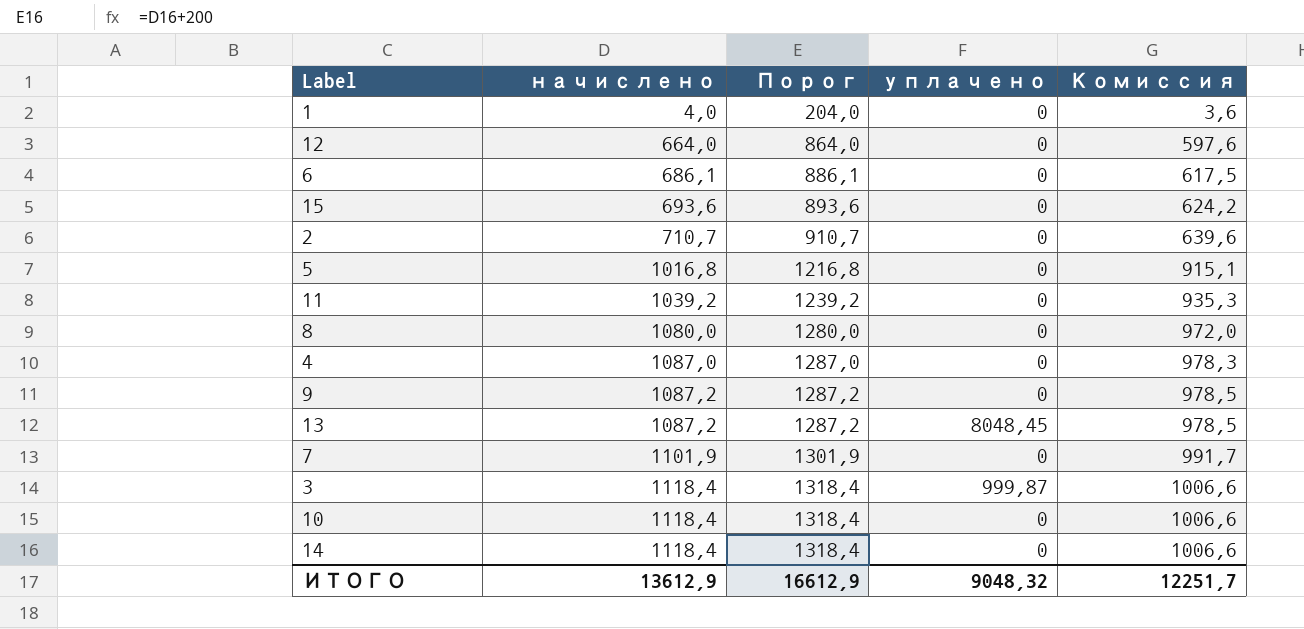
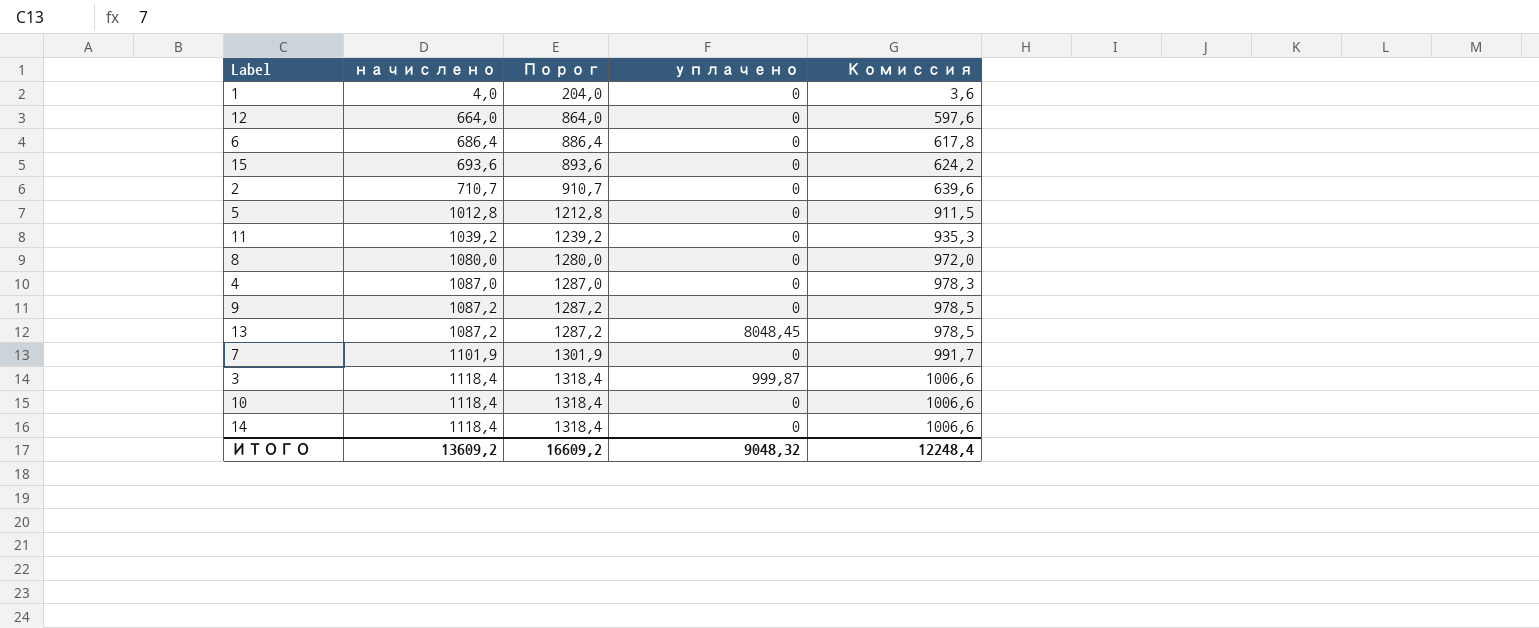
6 | начислено: 686,1 -> 686,4
6 | Порог: 886,1 -> 886,4
6 | Комиссия: 617,5 -> 617,8
5 | начислено: 1016,8 -> 1012,8
5 | Порог: 1216,8 -> 1212,8
5 | Комиссия: 915,1 -> 911,5
ИТОГО | начислено: 13612,9 -> 13609,2
ИТОГО | Порог: 16612,9 -> 16609,2
ИТОГО | Комиссия: 12251,7 -> 12248,4

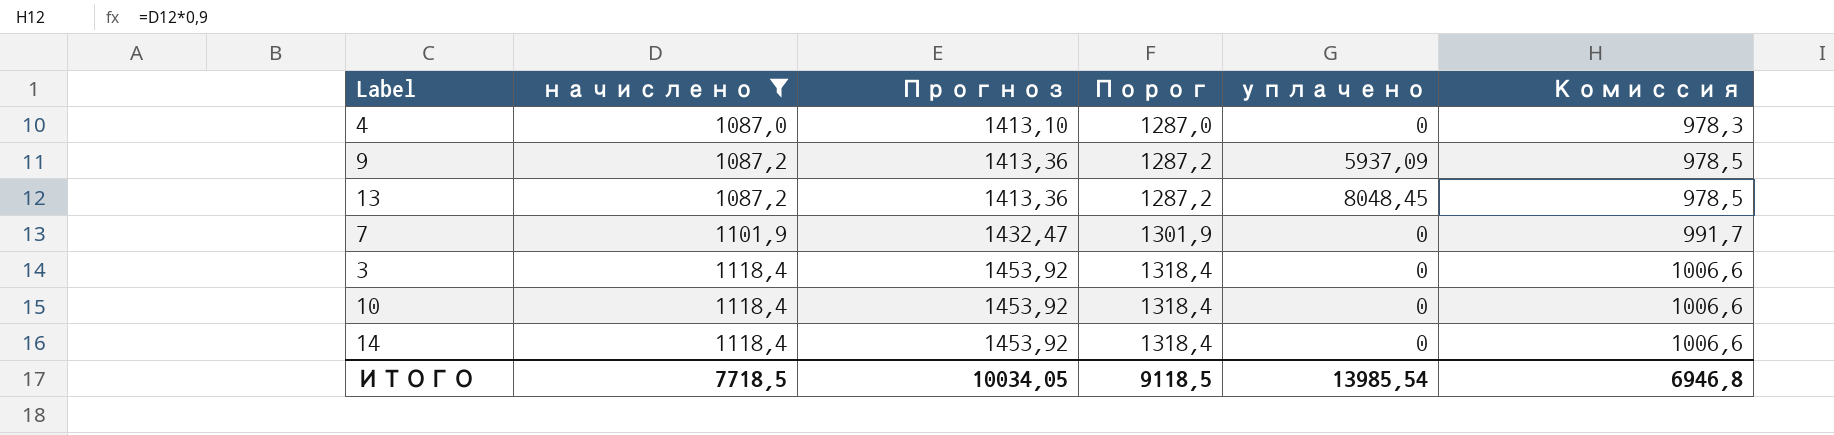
filter: none -> начислено >= 1087,0
column Прогноз | formula: none -> [начислено] * 1,3
9 | уплачено: 0 -> 5937,09
3 | уплачено: 999,87 -> 0
ИТОГО | начислено: 13609,2 -> 7718,5
ИТОГО | Порог: 16609,2 -> 9118,5
ИТОГО | уплачено: 9048,32 -> 13985,54
ИТОГО | Комиссия: 12248,4 -> 6946,8

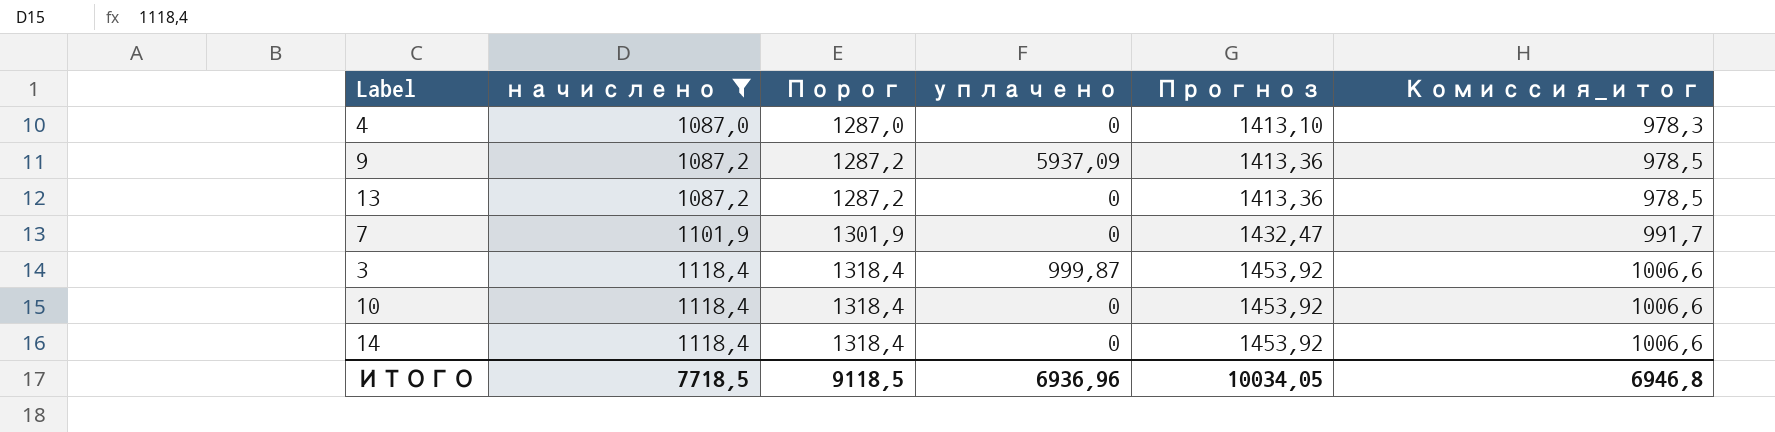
column Прогноз | position: 3 -> 5
column name: Комиссия -> Комиссия_итог
13 | уплачено: 8048,45 -> 0
3 | уплачено: 0 -> 999,87
ИТОГО | уплачено: 13985,54 -> 6936,96

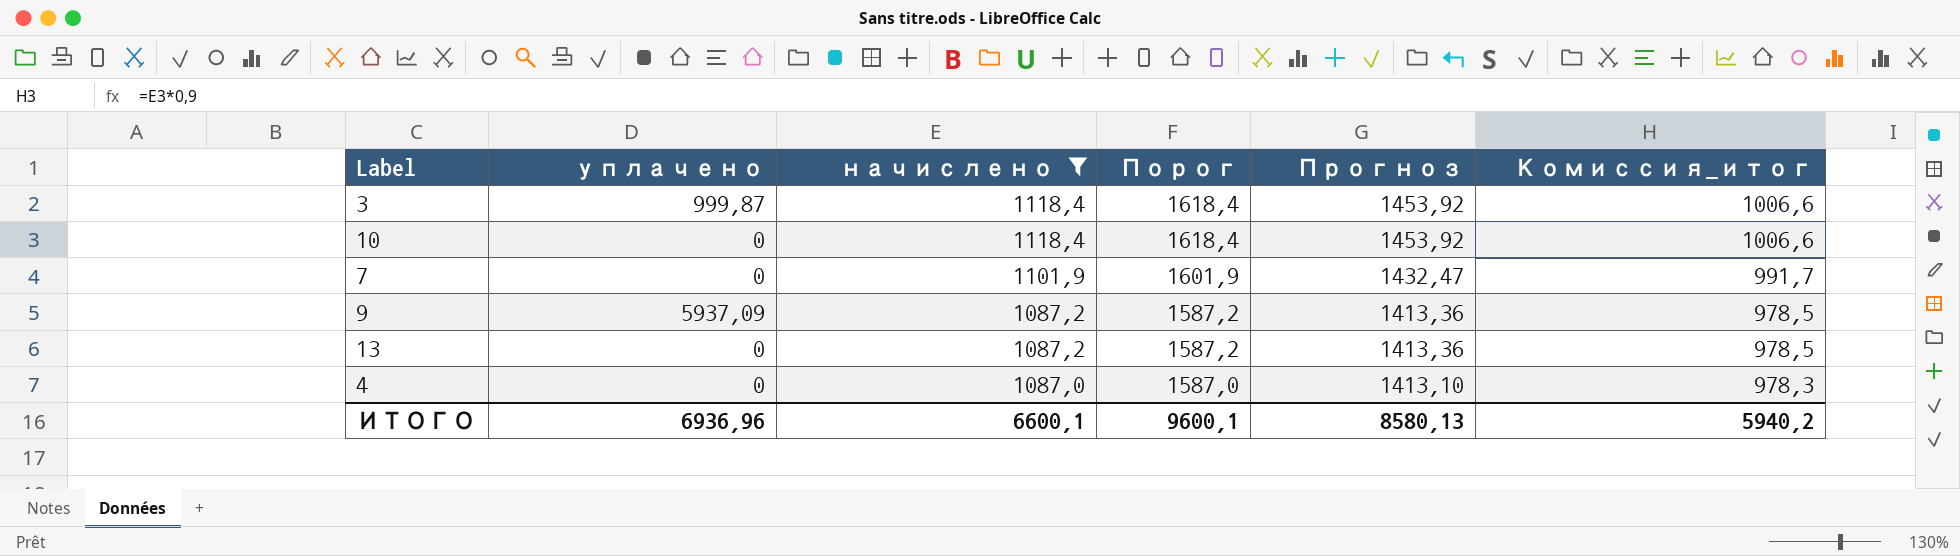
row order: начислено ascending -> начислено descending
column уплачено | position: 4 -> 2
column Порог | formula: [начислено] + 200 -> [начислено] + 500
row 14: 1118,4 | 1318,4 | 0 | 1453,92 | 1006,6 -> none
ИТОГО | начислено: 7718,5 -> 6600,1
ИТОГО | Порог: 9118,5 -> 9600,1
ИТОГО | Прогноз: 10034,05 -> 8580,13
ИТОГО | Комиссия_итог: 6946,8 -> 5940,2

